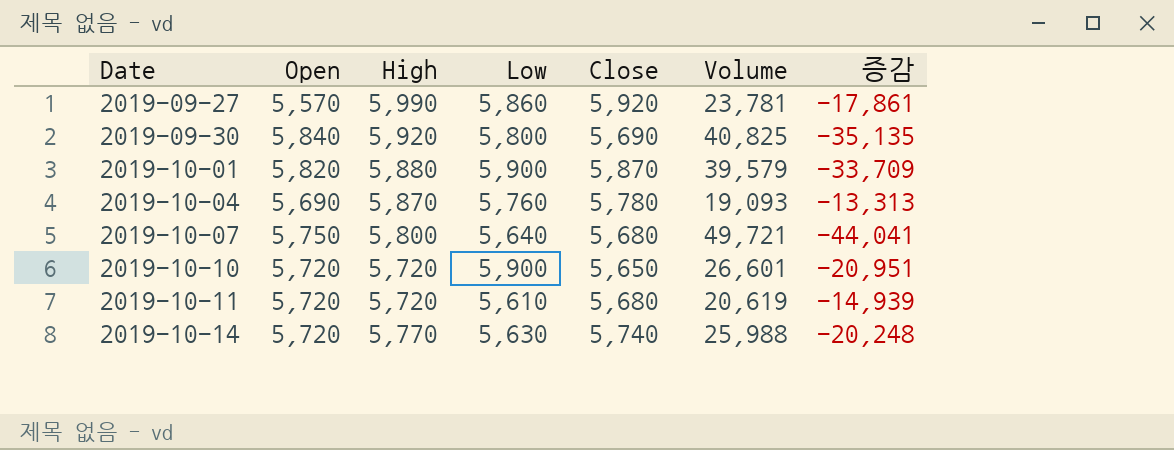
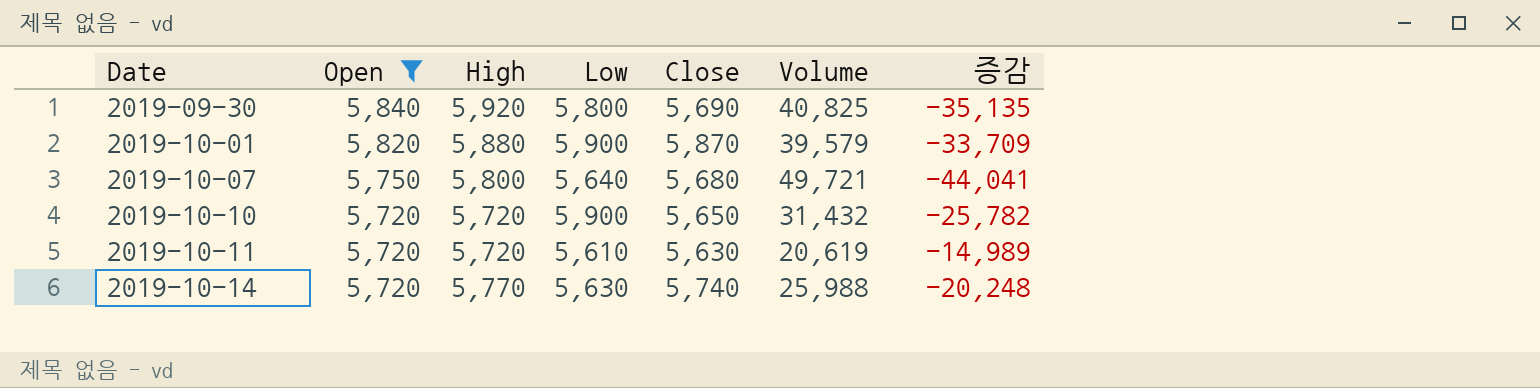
filter: none -> Open >= 5,720
2019-10-10 | Volume: 26,601 -> 31,432
2019-10-10 | 증감: -20,951 -> -25,782
2019-10-11 | Close: 5,680 -> 5,630
2019-10-11 | 증감: -14,939 -> -14,989

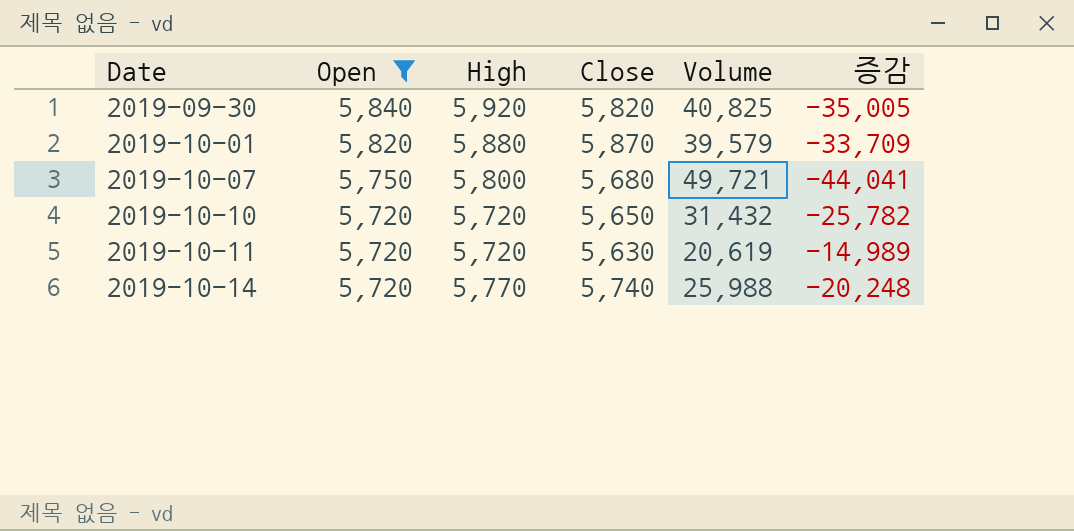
column Low | position: 4 -> none
2019-09-30 | Close: 5,690 -> 5,820
2019-09-30 | 증감: -35,135 -> -35,005

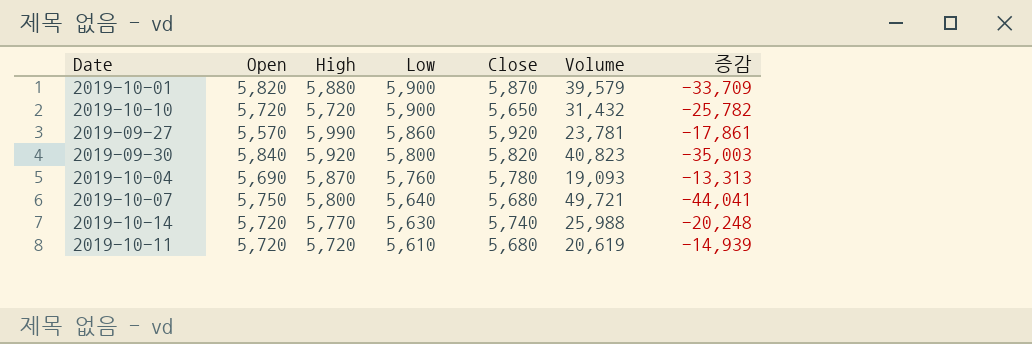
filter: Open >= 5,720 -> none
row order: Date ascending -> Low descending
column Low | position: none -> 4
2019-09-30 | Volume: 40,825 -> 40,823
2019-09-30 | 증감: -35,005 -> -35,003
2019-10-11 | Close: 5,630 -> 5,680
2019-10-11 | 증감: -14,989 -> -14,939

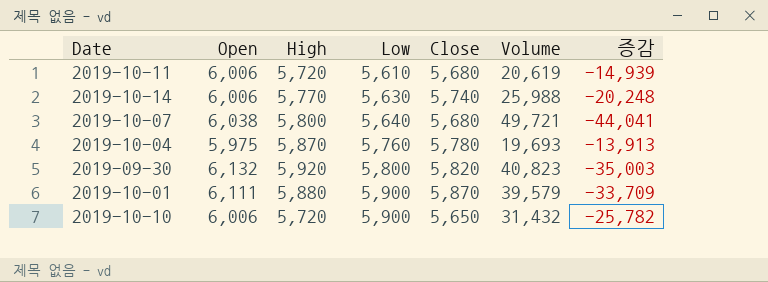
row order: Low descending -> Low ascending
row 2019-09-27: 5,570 | 5,990 | 5,860 | 5,920 | 23,781 | -17,861 -> none
2019-10-11 | Open: 5,720 -> 6,006
2019-10-14 | Open: 5,720 -> 6,006
2019-10-07 | Open: 5,750 -> 6,038
2019-10-04 | Open: 5,690 -> 5,975
2019-10-04 | Volume: 19,093 -> 19,693
2019-10-04 | 증감: -13,313 -> -13,913
2019-09-30 | Open: 5,840 -> 6,132
2019-10-01 | Open: 5,820 -> 6,111
2019-10-10 | Open: 5,720 -> 6,006

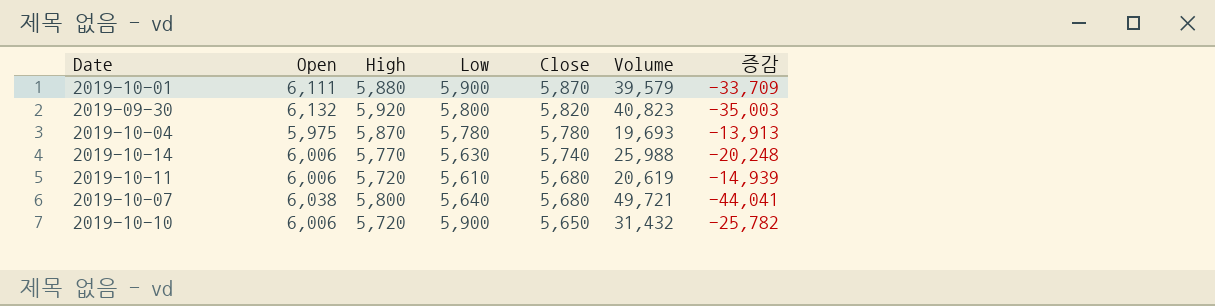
row order: Low ascending -> Close descending
2019-10-04 | Low: 5,760 -> 5,780

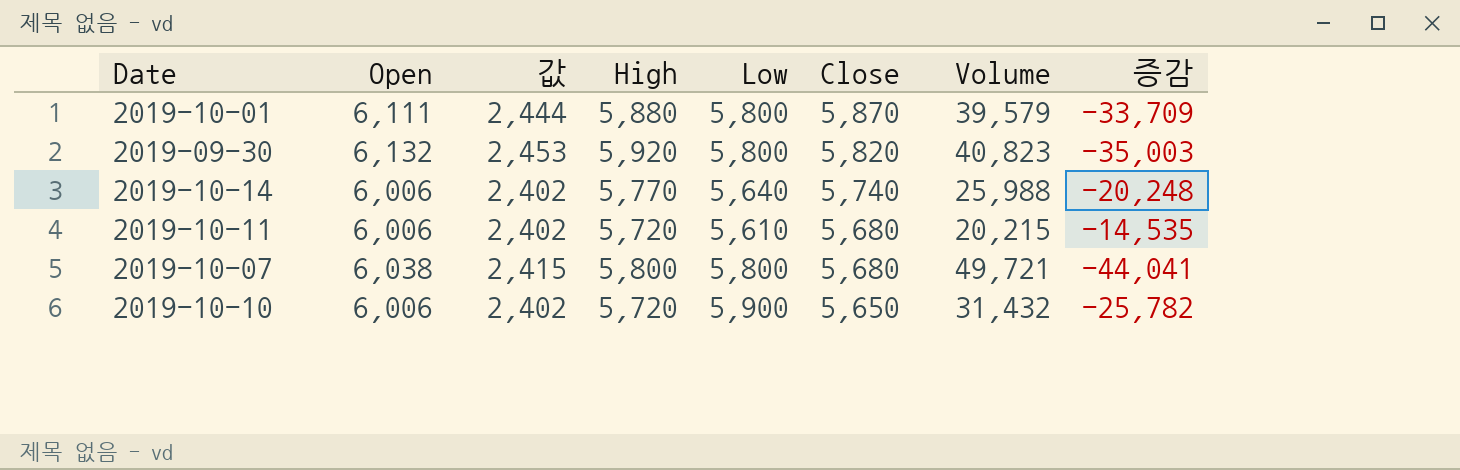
column 값 | formula: none -> [Open] * 0.4
row 2019-10-04: 5,975 | 5,870 | 5,780 | 5,780 | 19,693 | -13,913 -> none
2019-10-01 | Low: 5,900 -> 5,800
2019-10-14 | Low: 5,630 -> 5,640
2019-10-11 | Volume: 20,619 -> 20,215
2019-10-11 | 증감: -14,939 -> -14,535
2019-10-07 | Low: 5,640 -> 5,800

